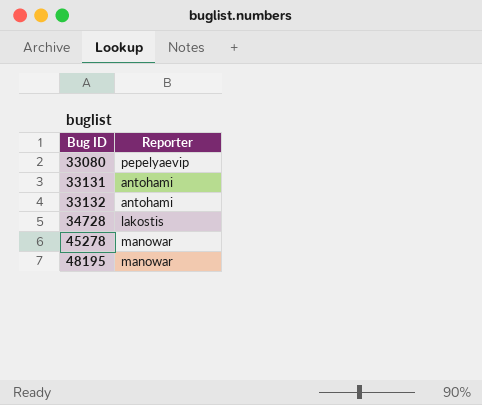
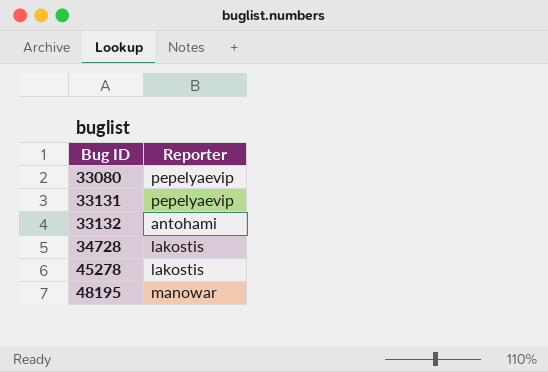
33131 | Reporter: antohami -> pepelyaevip
45278 | Reporter: manowar -> lakostis

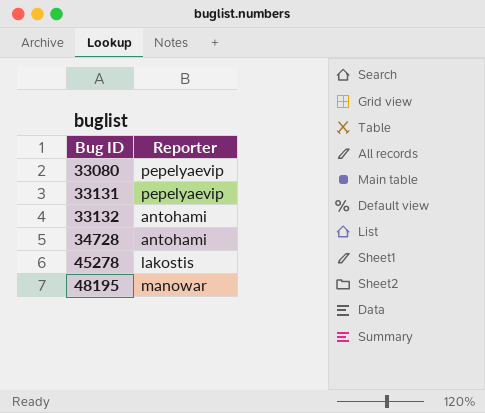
34728 | Reporter: lakostis -> antohami

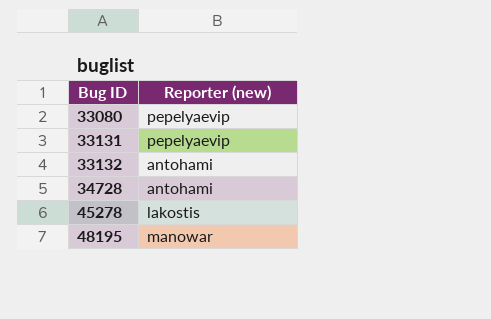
column name: Reporter -> Reporter (new)

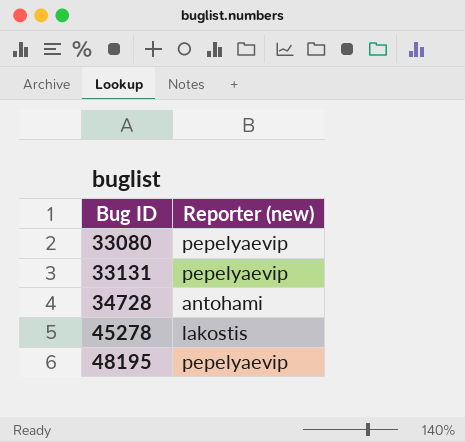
row 33132: antohami -> none
48195 | Reporter (new): manowar -> pepelyaevip

